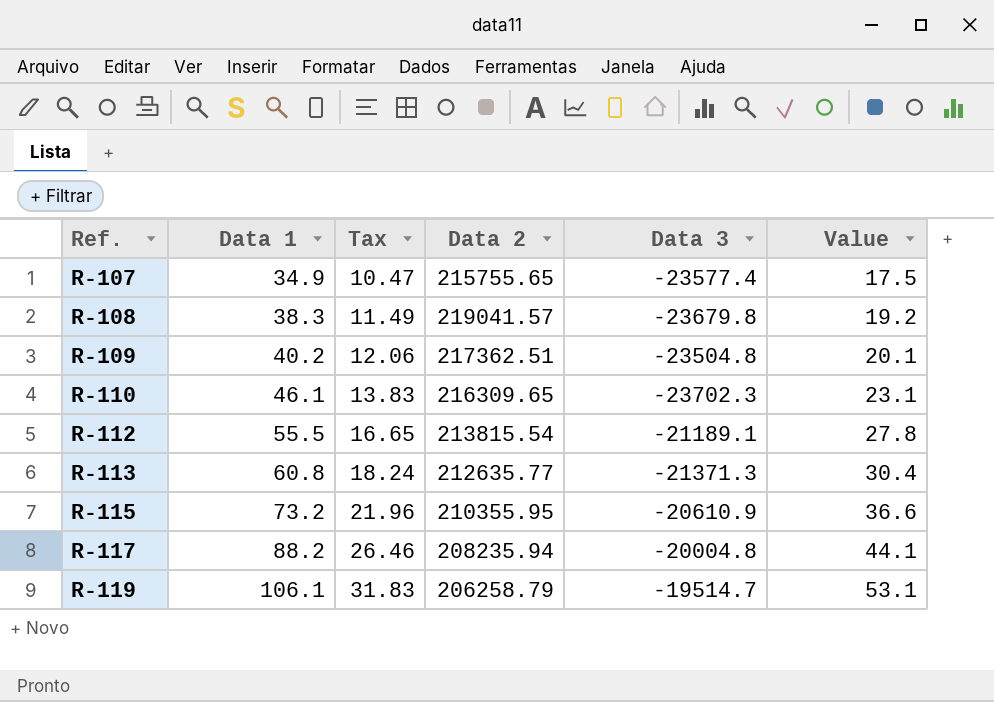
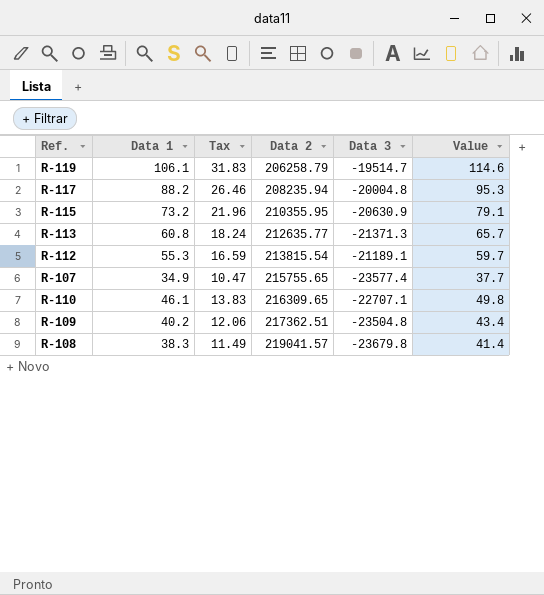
row order: Ref. ascending -> Data 2 ascending
column Value | formula: [Data 1] * 0.5 -> [Data 1] * 1.08
R-115 | Data 3: -20610.9 -> -20630.9
R-112 | Data 1: 55.5 -> 55.3
R-112 | Tax: 16.65 -> 16.59
R-110 | Data 3: -23702.3 -> -22707.1

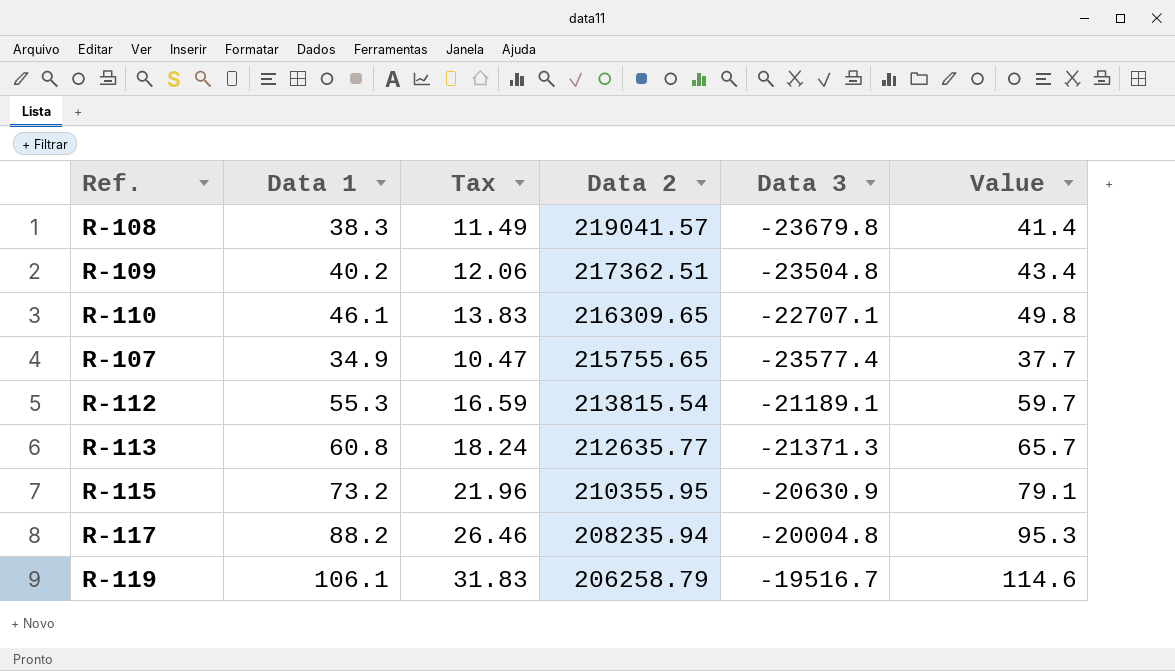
row order: Data 2 ascending -> Data 2 descending
R-119 | Data 3: -19514.7 -> -19516.7

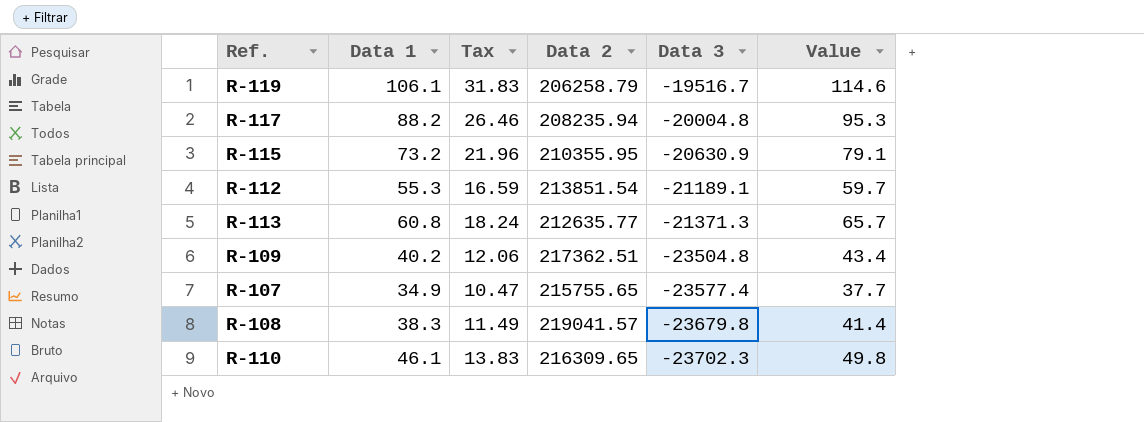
row order: Data 2 descending -> Data 3 descending
R-112 | Data 2: 213815.54 -> 213851.54
R-110 | Data 3: -22707.1 -> -23702.3

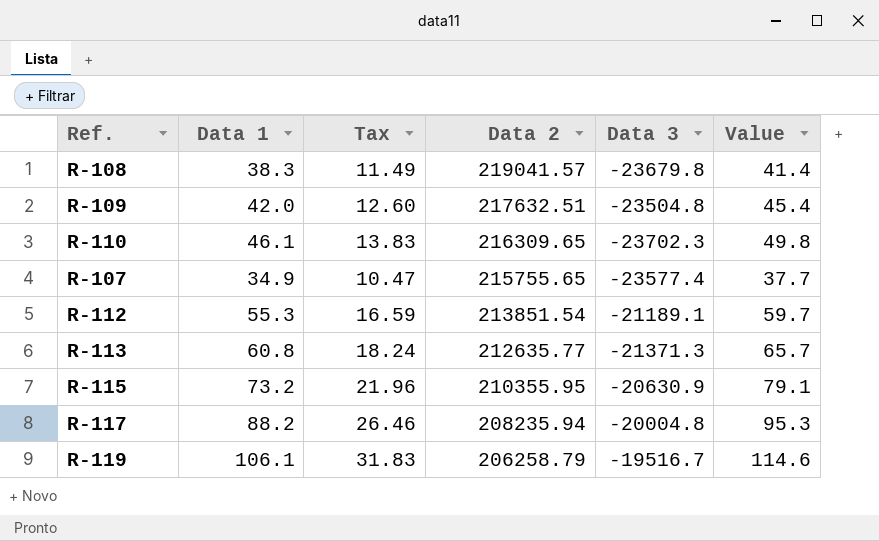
row order: Data 3 descending -> Data 2 descending
R-109 | Data 1: 40.2 -> 42.0
R-109 | Tax: 12.06 -> 12.60
R-109 | Data 2: 217362.51 -> 217632.51
R-109 | Value: 43.4 -> 45.4

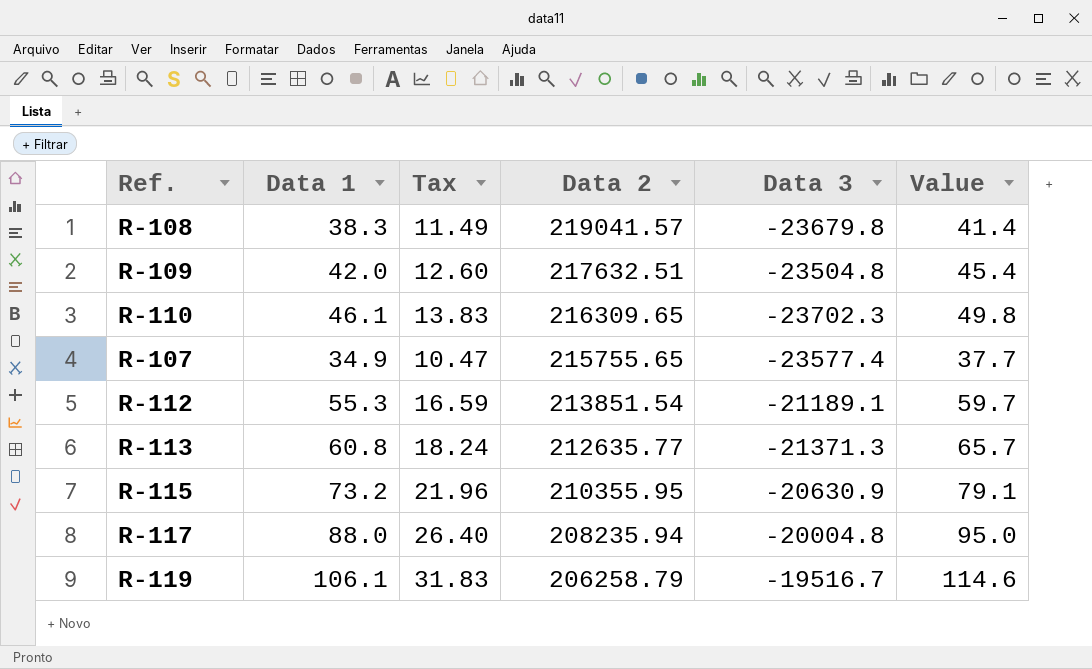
R-117 | Data 1: 88.2 -> 88.0
R-117 | Tax: 26.46 -> 26.40
R-117 | Value: 95.3 -> 95.0

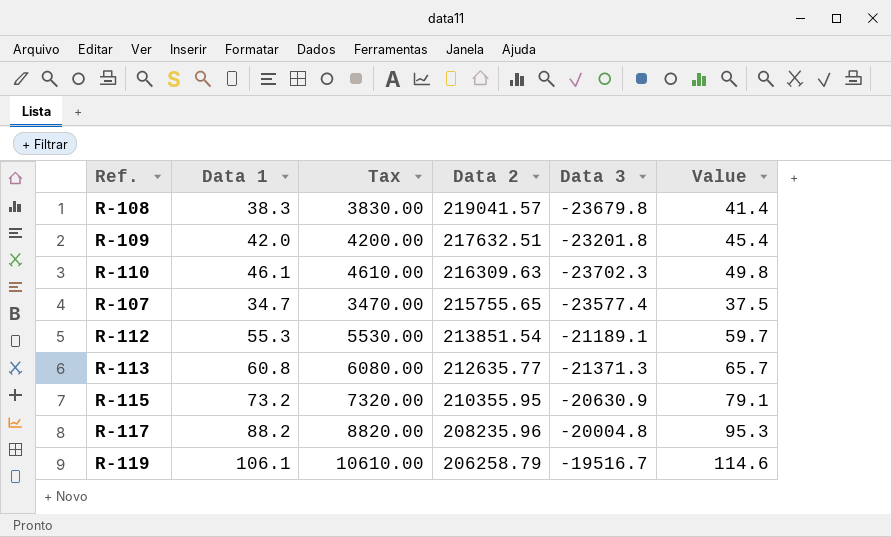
column Tax | formula: [Data 1] * 0.3 -> [Data 1] * 100
R-109 | Data 3: -23504.8 -> -23201.8
R-110 | Data 2: 216309.65 -> 216309.63
R-107 | Data 1: 34.9 -> 34.7
R-107 | Value: 37.7 -> 37.5
R-117 | Data 1: 88.0 -> 88.2
R-117 | Data 2: 208235.94 -> 208235.96
R-117 | Value: 95.0 -> 95.3

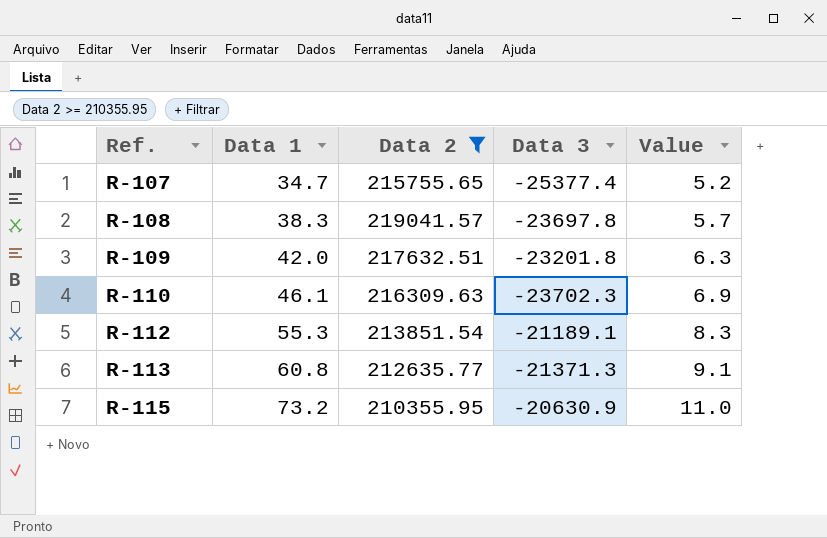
filter: none -> Data 2 >= 210355.95
row order: Data 2 descending -> Ref. ascending
column Tax | formula: [Data 1] * 100 -> none
column Value | formula: [Data 1] * 1.08 -> [Data 1] * 0.15
R-107 | Data 3: -23577.4 -> -25377.4
R-108 | Data 3: -23679.8 -> -23697.8

